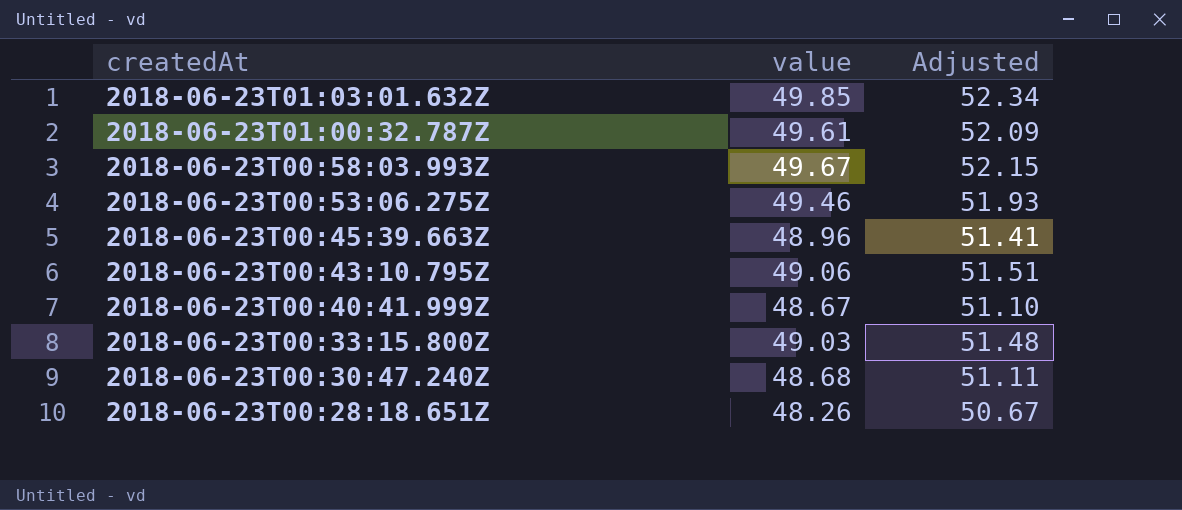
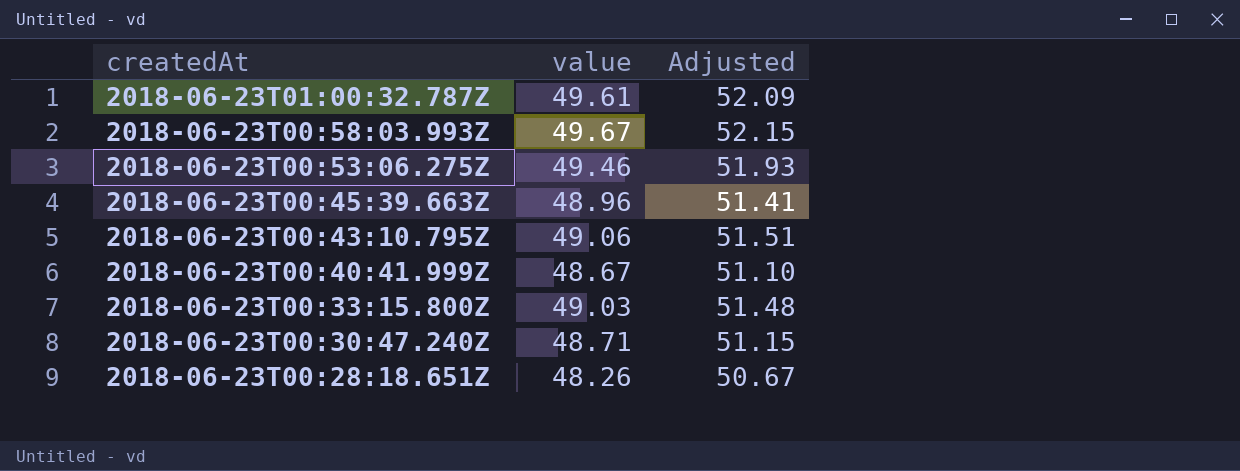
row 2018-06-23T01:03:01.632Z: 49.85 | 52.34 -> none
2018-06-23T00:30:47.240Z | value: 48.68 -> 48.71
2018-06-23T00:30:47.240Z | Adjusted: 51.11 -> 51.15

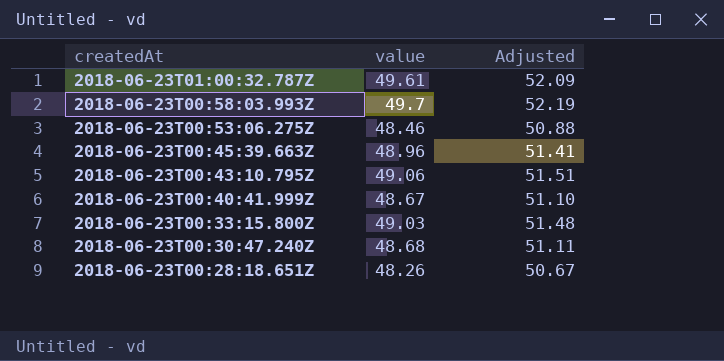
2018-06-23T00:58:03.993Z | value: 49.67 -> 49.7
2018-06-23T00:58:03.993Z | Adjusted: 52.15 -> 52.19
2018-06-23T00:53:06.275Z | value: 49.46 -> 48.46
2018-06-23T00:53:06.275Z | Adjusted: 51.93 -> 50.88
2018-06-23T00:30:47.240Z | value: 48.71 -> 48.68
2018-06-23T00:30:47.240Z | Adjusted: 51.15 -> 51.11

